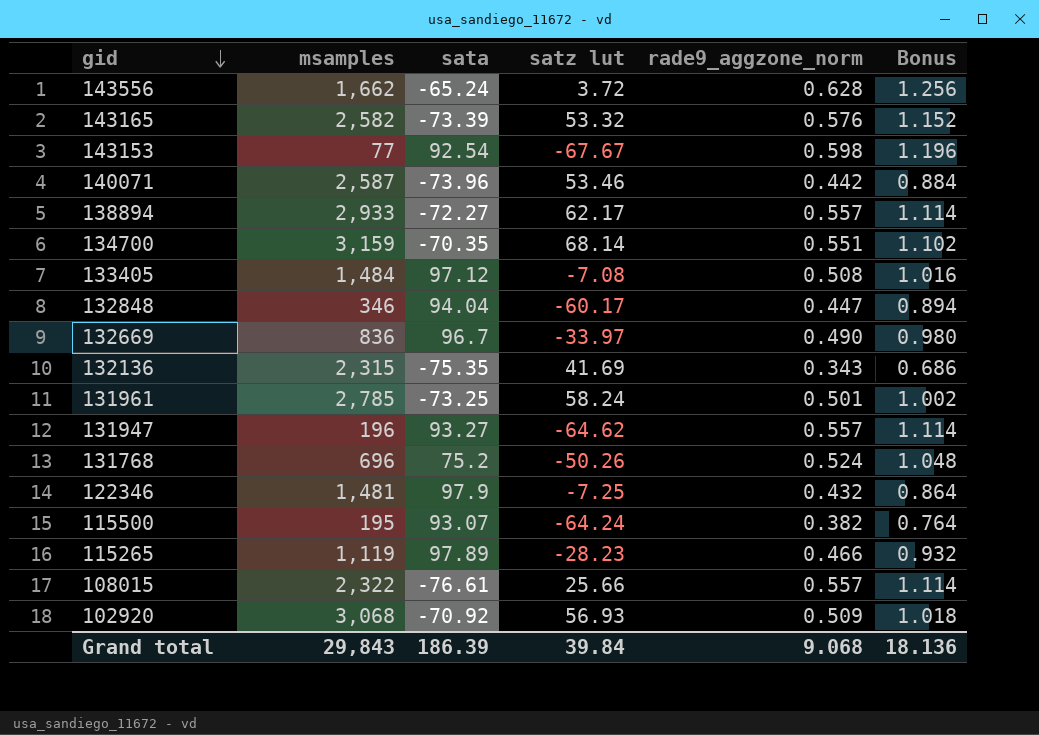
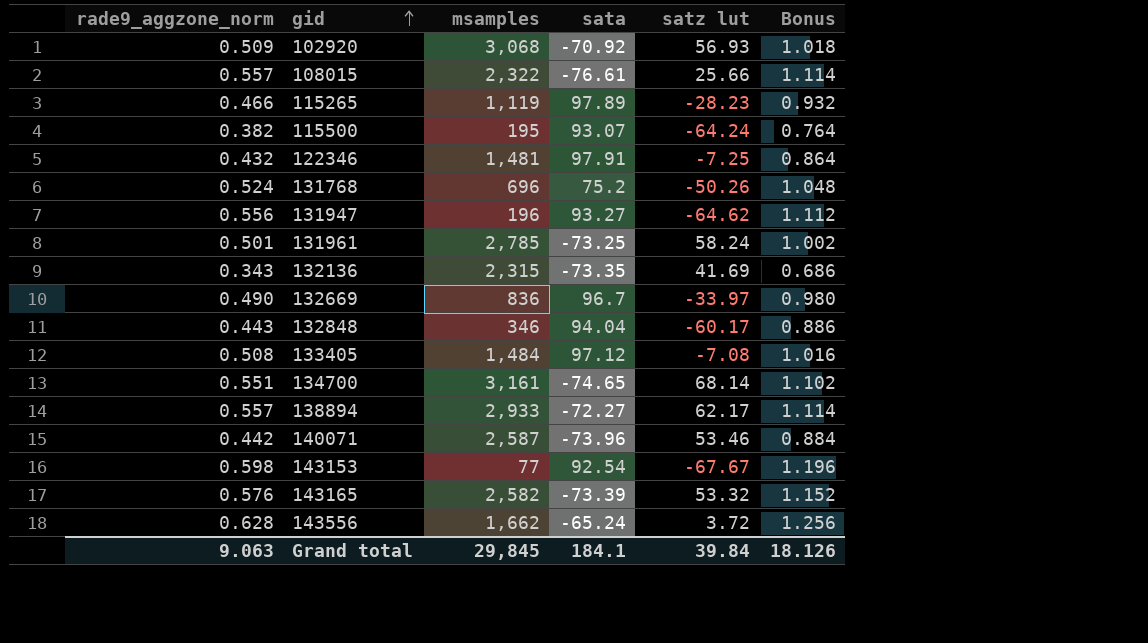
row order: gid descending -> gid ascending
column rade9_aggzone_norm | position: 5 -> 1
122346 | sata: 97.9 -> 97.91
131947 | rade9_aggzone_norm: 0.557 -> 0.556
131947 | Bonus: 1.114 -> 1.112
132136 | sata: -75.35 -> -73.35
132848 | rade9_aggzone_norm: 0.447 -> 0.443
132848 | Bonus: 0.894 -> 0.886
134700 | msamples: 3,159 -> 3,161
134700 | sata: -70.35 -> -74.65
Grand total | rade9_aggzone_norm: 9.068 -> 9.063
Grand total | msamples: 29,843 -> 29,845
Grand total | sata: 186.39 -> 184.1
Grand total | Bonus: 18.136 -> 18.126

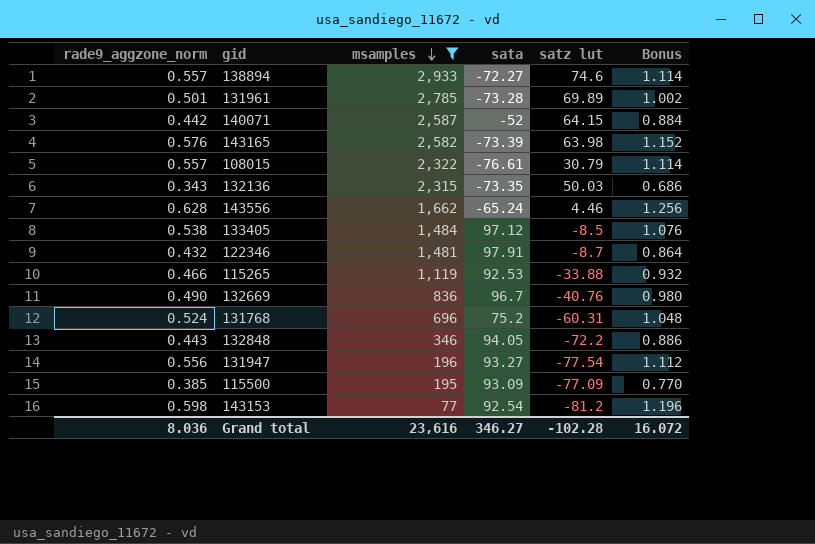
filter: none -> msamples <= 2,933
row order: gid ascending -> msamples descending
138894 | satz lut: 62.17 -> 74.6
131961 | sata: -73.25 -> -73.28
131961 | satz lut: 58.24 -> 69.89
140071 | sata: -73.96 -> -52
140071 | satz lut: 53.46 -> 64.15
143165 | satz lut: 53.32 -> 63.98
108015 | satz lut: 25.66 -> 30.79
132136 | satz lut: 41.69 -> 50.03
143556 | satz lut: 3.72 -> 4.46
133405 | rade9_aggzone_norm: 0.508 -> 0.538
133405 | satz lut: -7.08 -> -8.5
133405 | Bonus: 1.016 -> 1.076
122346 | satz lut: -7.25 -> -8.7
115265 | sata: 97.89 -> 92.53
115265 | satz lut: -28.23 -> -33.88
132669 | satz lut: -33.97 -> -40.76
131768 | satz lut: -50.26 -> -60.31
132848 | sata: 94.04 -> 94.05
132848 | satz lut: -60.17 -> -72.2
131947 | satz lut: -64.62 -> -77.54
115500 | rade9_aggzone_norm: 0.382 -> 0.385
115500 | sata: 93.07 -> 93.09
115500 | satz lut: -64.24 -> -77.09
115500 | Bonus: 0.764 -> 0.770
143153 | satz lut: -67.67 -> -81.2
Grand total | rade9_aggzone_norm: 9.063 -> 8.036
Grand total | msamples: 29,845 -> 23,616
Grand total | sata: 184.1 -> 346.27
Grand total | satz lut: 39.84 -> -102.28
Grand total | Bonus: 18.126 -> 16.072

